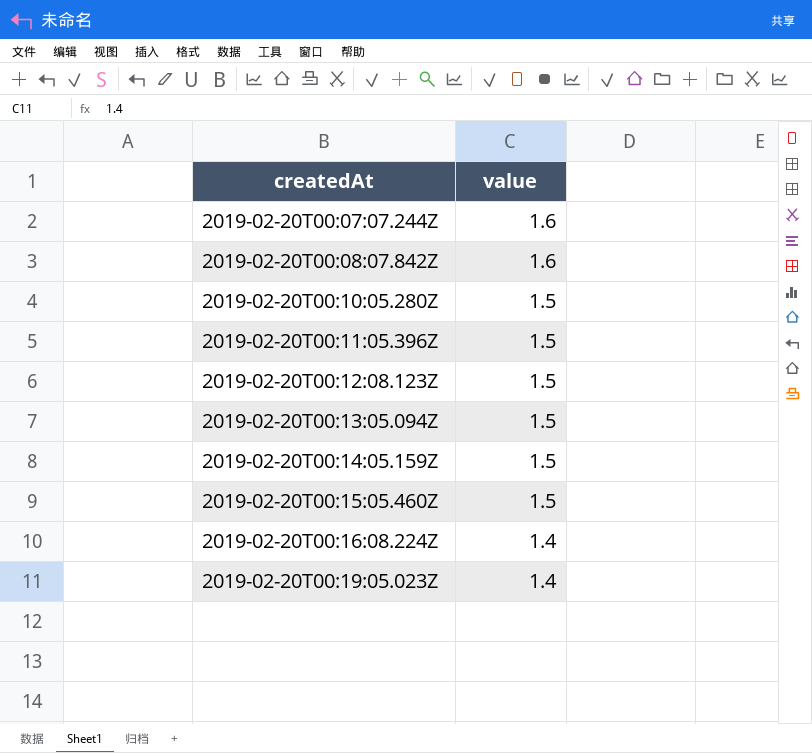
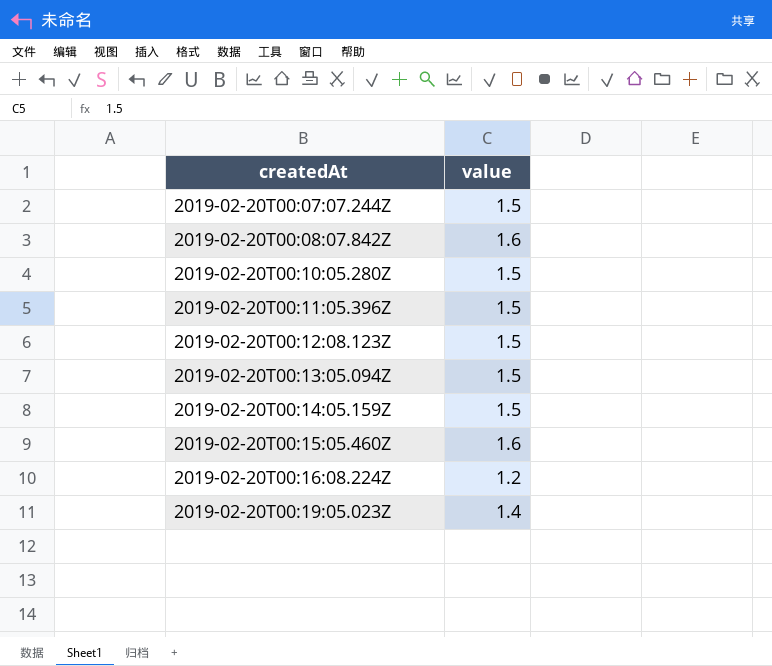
2019-02-20T00:07:07.244Z | value: 1.6 -> 1.5
2019-02-20T00:15:05.460Z | value: 1.5 -> 1.6
2019-02-20T00:16:08.224Z | value: 1.4 -> 1.2

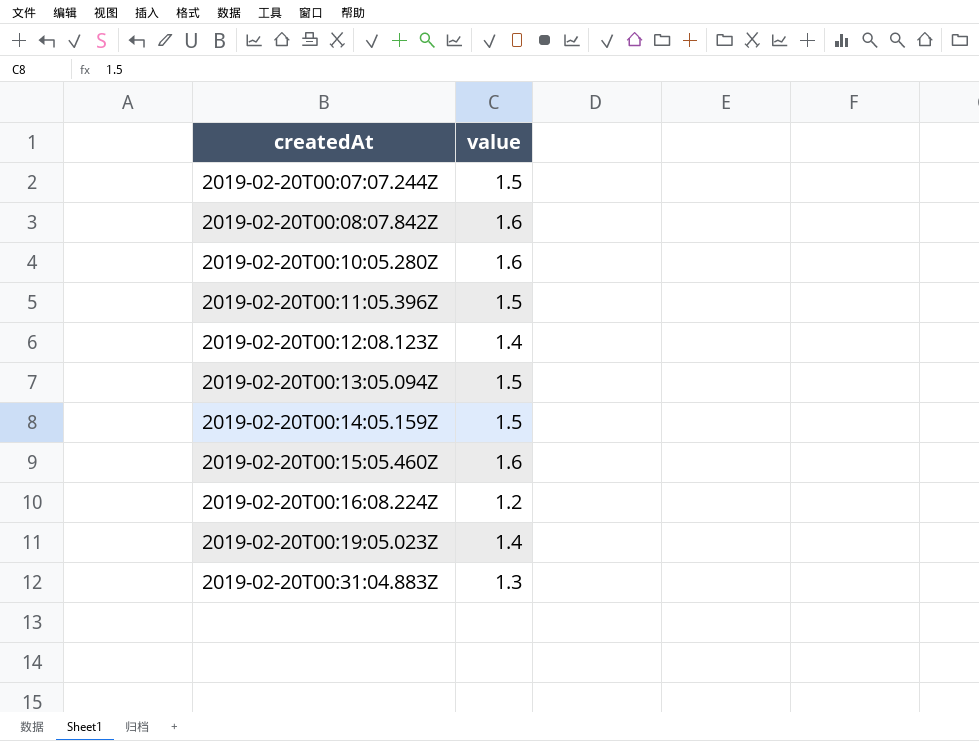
2019-02-20T00:10:05.280Z | value: 1.5 -> 1.6
2019-02-20T00:12:08.123Z | value: 1.5 -> 1.4
row 2019-02-20T00:31:04.883Z: none -> 1.3

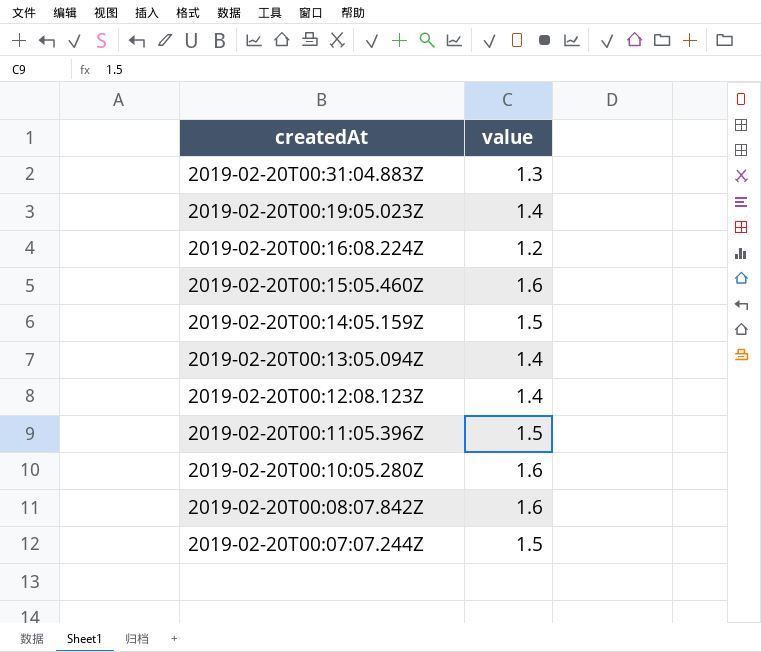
row order: createdAt ascending -> createdAt descending
2019-02-20T00:13:05.094Z | value: 1.5 -> 1.4

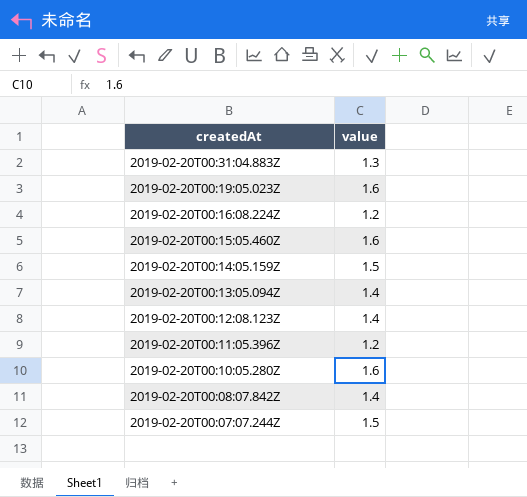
2019-02-20T00:19:05.023Z | value: 1.4 -> 1.6
2019-02-20T00:11:05.396Z | value: 1.5 -> 1.2
2019-02-20T00:08:07.842Z | value: 1.6 -> 1.4

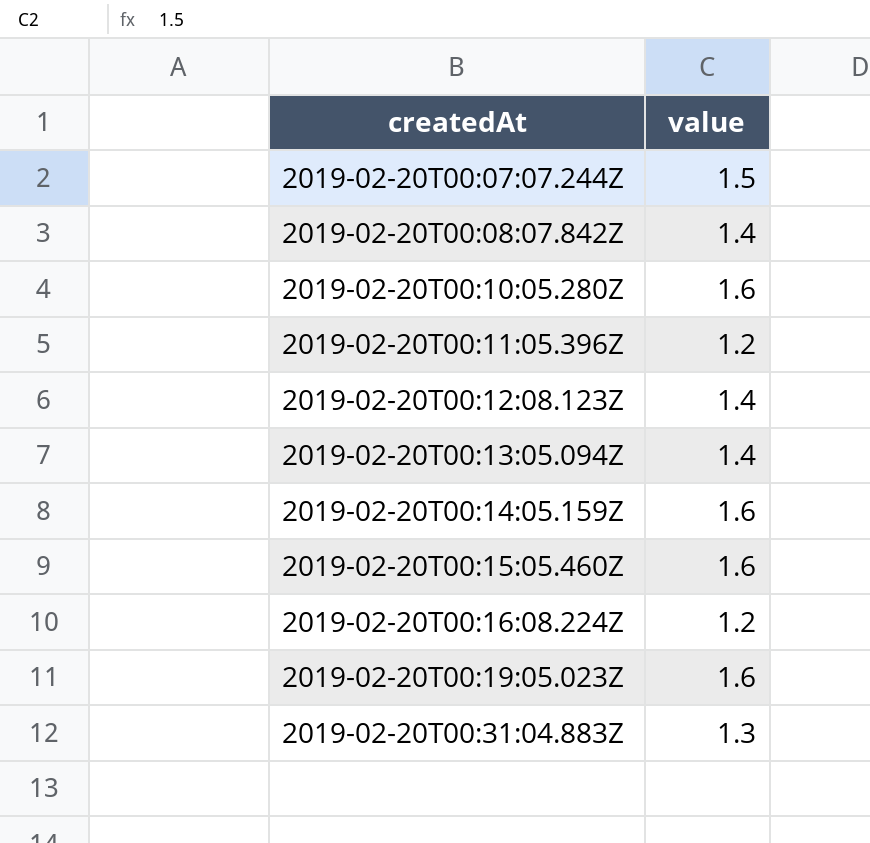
row order: createdAt descending -> createdAt ascending
2019-02-20T00:14:05.159Z | value: 1.5 -> 1.6

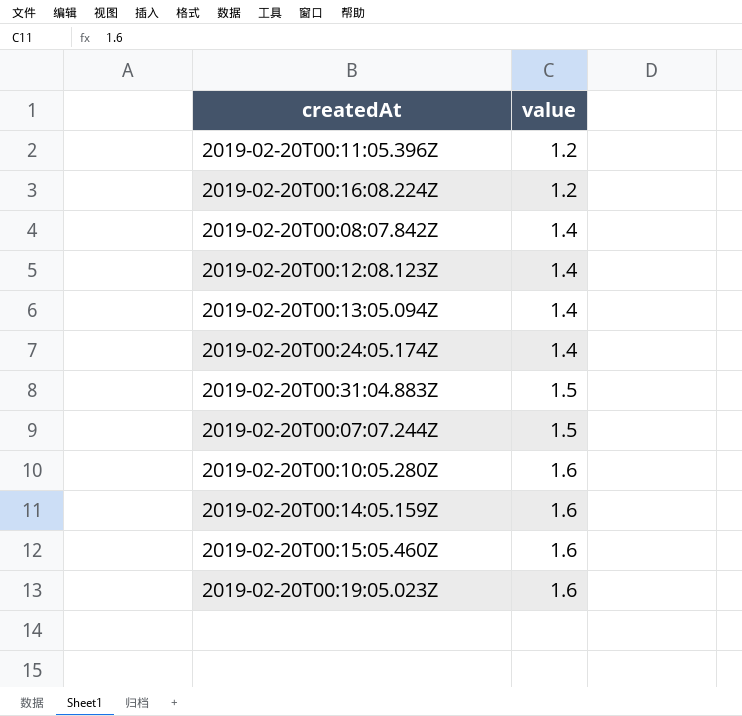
row order: createdAt ascending -> value ascending
row 2019-02-20T00:24:05.174Z: none -> 1.4
2019-02-20T00:31:04.883Z | value: 1.3 -> 1.5

